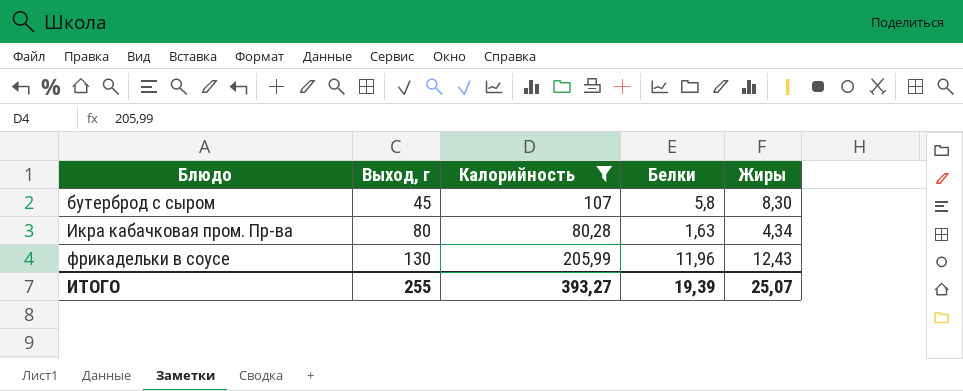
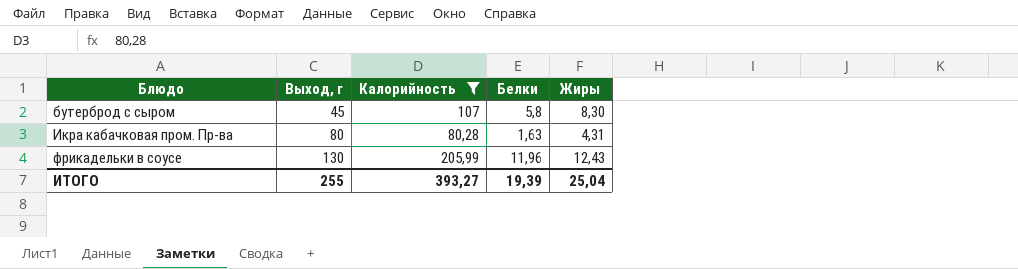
Икра кабачковая пром. Пр-ва | Жиры: 4,34 -> 4,31
ИТОГО | Жиры: 25,07 -> 25,04

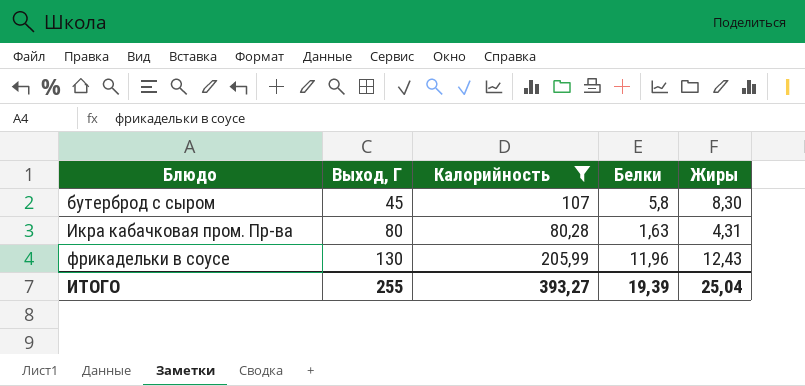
column name: Выход, г -> Выход, Г

